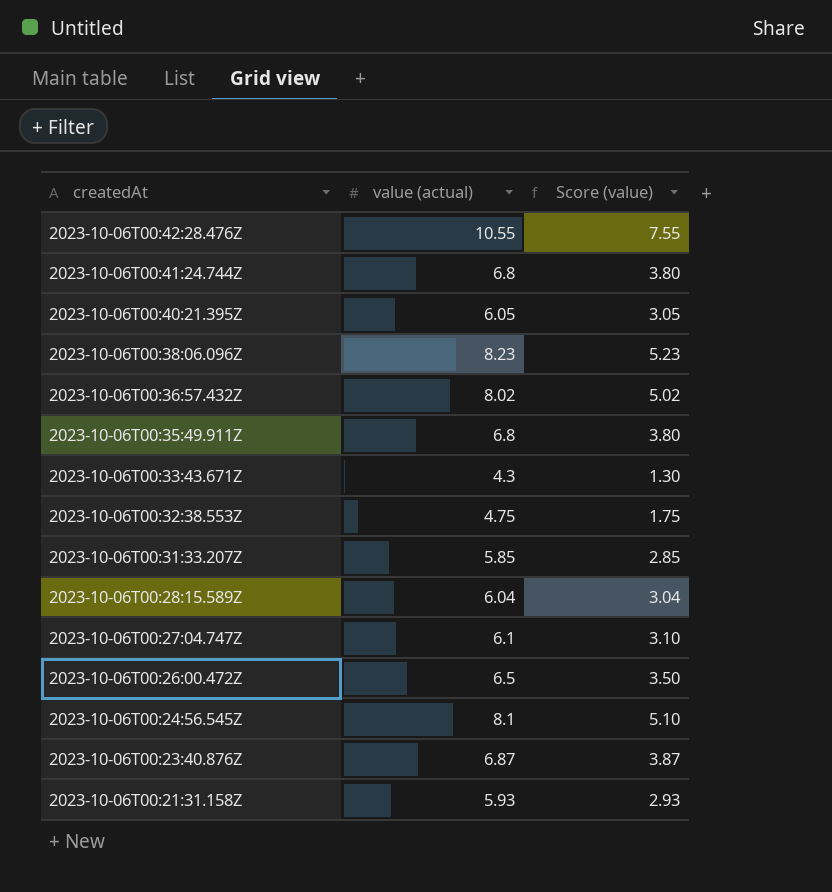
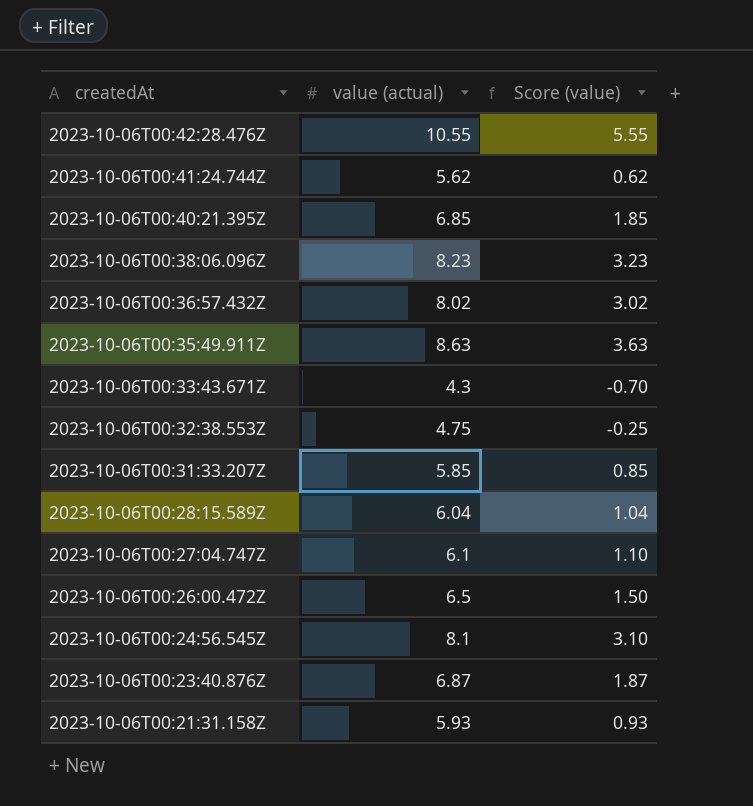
column Score (value) | formula: [value (actual)] - 3 -> [value (actual)] - 5
2023-10-06T00:41:24.744Z | value (actual): 6.8 -> 5.62
2023-10-06T00:40:21.395Z | value (actual): 6.05 -> 6.85
2023-10-06T00:35:49.911Z | value (actual): 6.8 -> 8.63

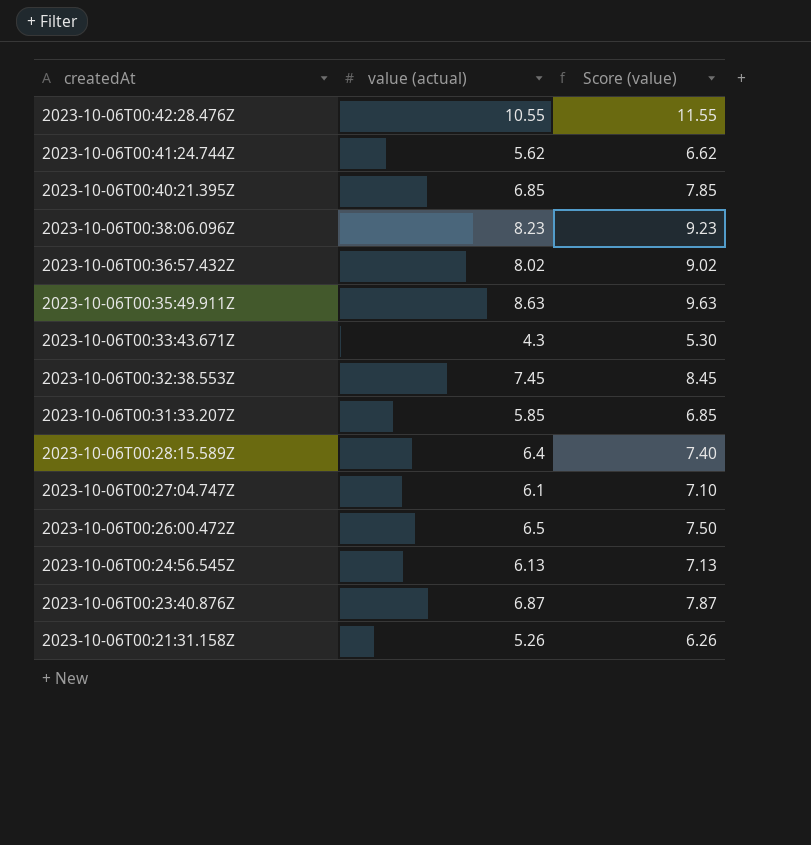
column Score (value) | formula: [value (actual)] - 5 -> [value (actual)] + 1
2023-10-06T00:32:38.553Z | value (actual): 4.75 -> 7.45
2023-10-06T00:28:15.589Z | value (actual): 6.04 -> 6.4
2023-10-06T00:24:56.545Z | value (actual): 8.1 -> 6.13
2023-10-06T00:21:31.158Z | value (actual): 5.93 -> 5.26

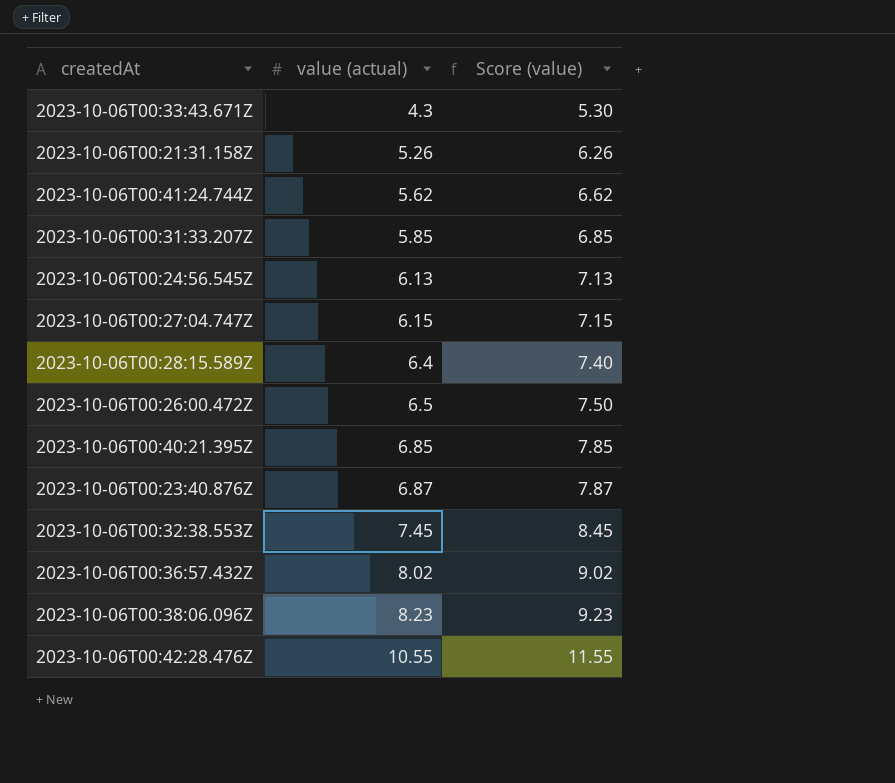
row order: createdAt descending -> value (actual) ascending
row 2023-10-06T00:35:49.911Z: 8.63 | 9.63 -> none
2023-10-06T00:27:04.747Z | value (actual): 6.1 -> 6.15
2023-10-06T00:27:04.747Z | Score (value): 7.10 -> 7.15

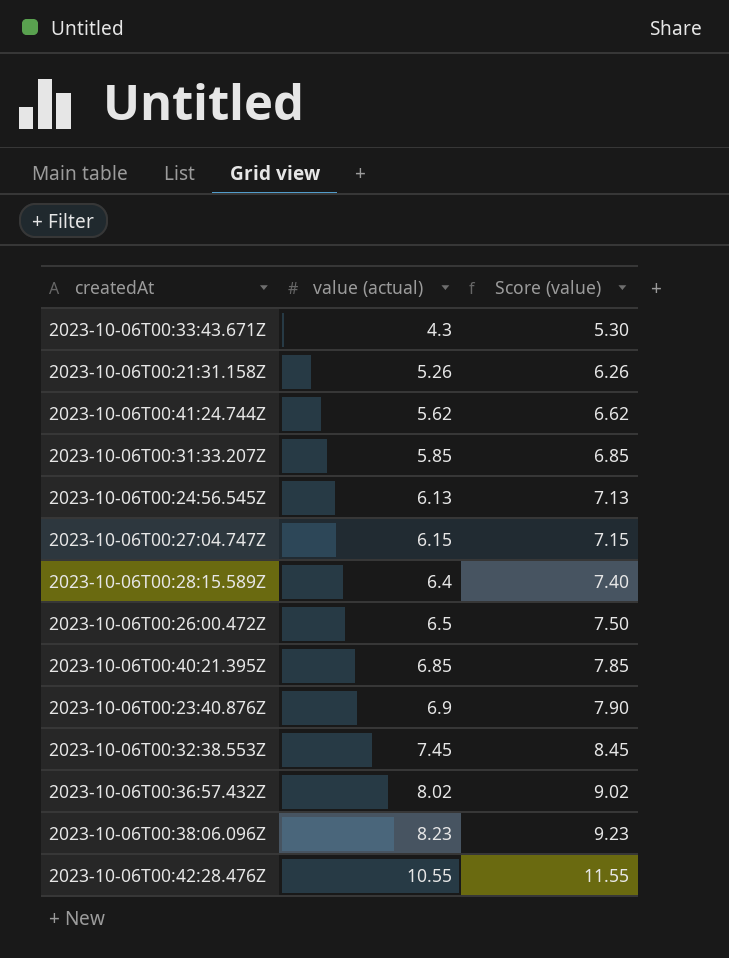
2023-10-06T00:23:40.876Z | value (actual): 6.87 -> 6.9
2023-10-06T00:23:40.876Z | Score (value): 7.87 -> 7.90

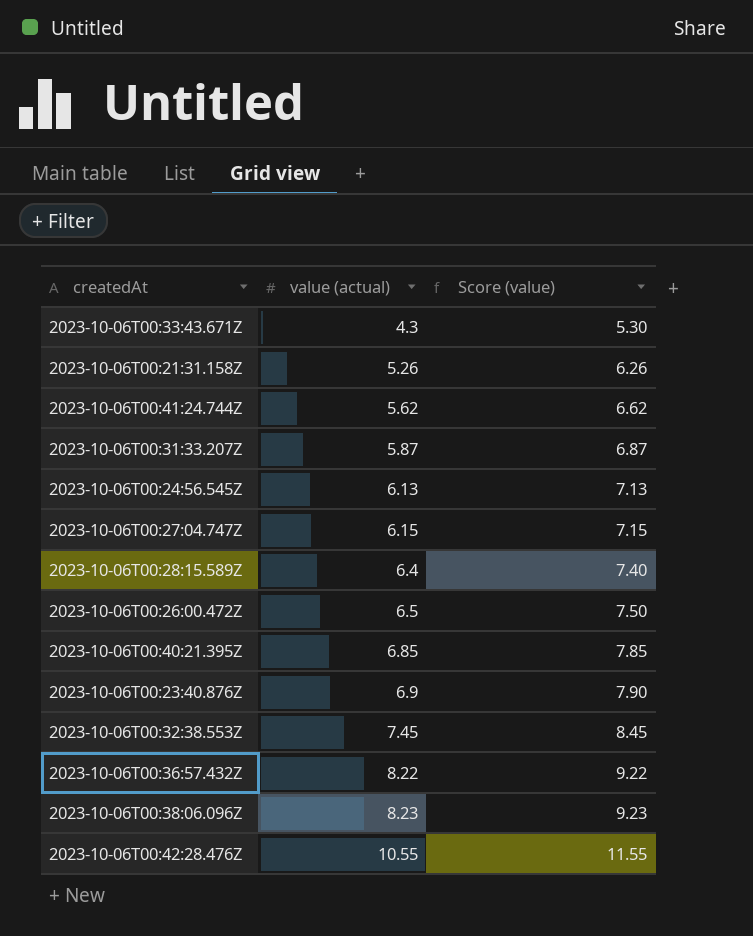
2023-10-06T00:31:33.207Z | value (actual): 5.85 -> 5.87
2023-10-06T00:31:33.207Z | Score (value): 6.85 -> 6.87
2023-10-06T00:36:57.432Z | value (actual): 8.02 -> 8.22
2023-10-06T00:36:57.432Z | Score (value): 9.02 -> 9.22

